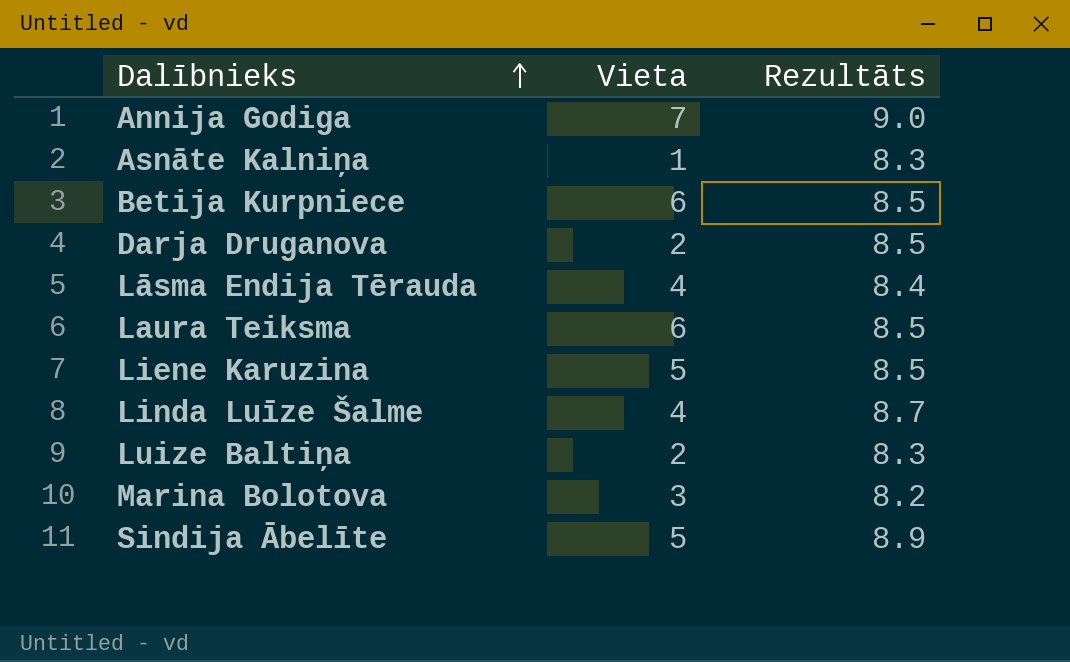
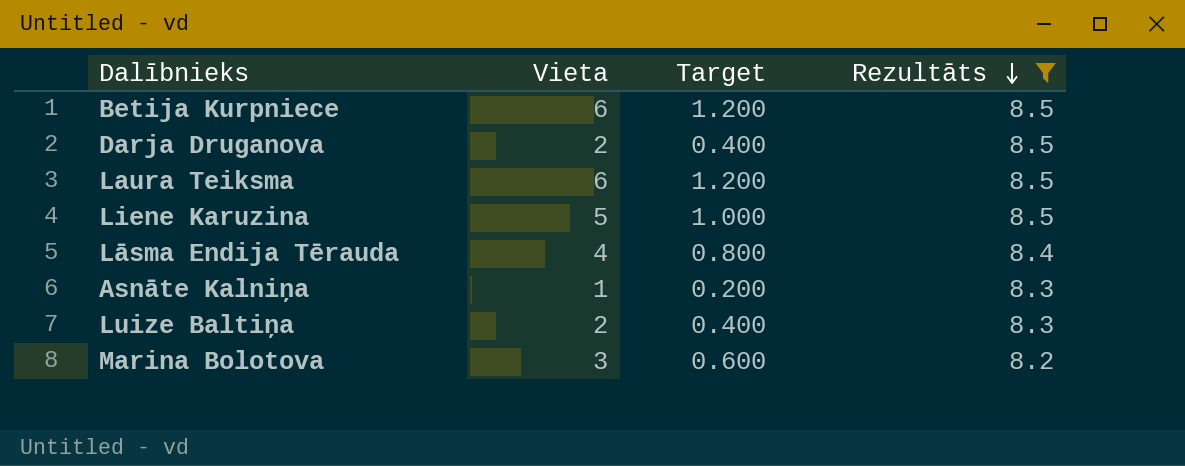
filter: none -> Rezultāts <= 8.5
row order: Dalībnieks ascending -> Rezultāts descending
column Target | formula: none -> [Vieta] * 0.2

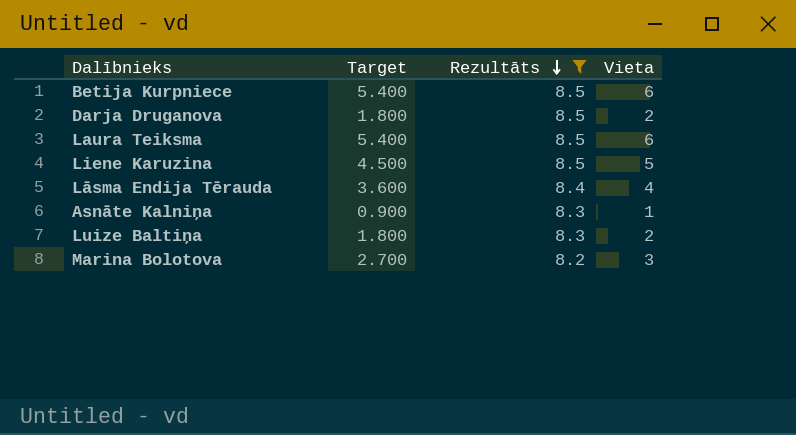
column Target | formula: [Vieta] * 0.2 -> [Vieta] * 0.9
column Vieta | position: 2 -> 4

